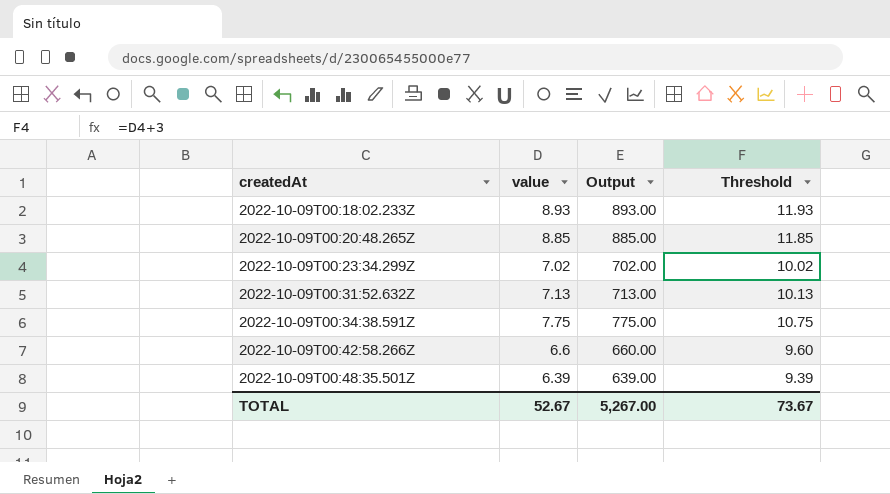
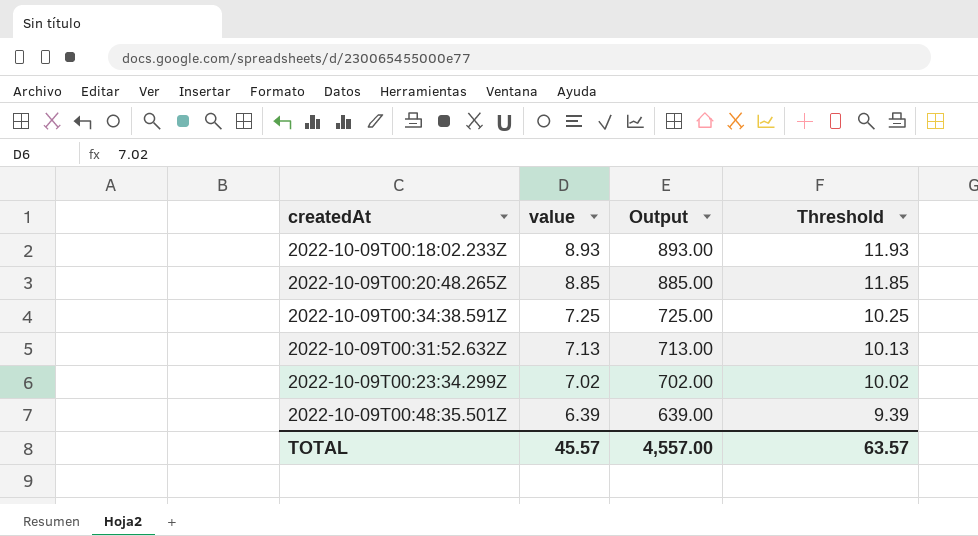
row order: createdAt ascending -> value descending
row 2022-10-09T00:42:58.266Z: 6.6 | 660.00 | 9.60 -> none
2022-10-09T00:34:38.591Z | value: 7.75 -> 7.25
2022-10-09T00:34:38.591Z | Output: 775.00 -> 725.00
2022-10-09T00:34:38.591Z | Threshold: 10.75 -> 10.25
TOTAL | value: 52.67 -> 45.57
TOTAL | Output: 5,267.00 -> 4,557.00
TOTAL | Threshold: 73.67 -> 63.57

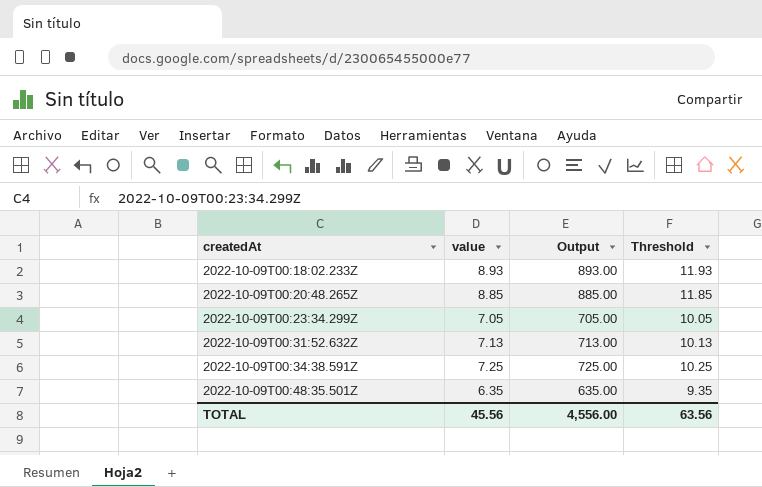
row order: value descending -> createdAt ascending
2022-10-09T00:23:34.299Z | value: 7.02 -> 7.05
2022-10-09T00:23:34.299Z | Output: 702.00 -> 705.00
2022-10-09T00:23:34.299Z | Threshold: 10.02 -> 10.05
2022-10-09T00:48:35.501Z | value: 6.39 -> 6.35
2022-10-09T00:48:35.501Z | Output: 639.00 -> 635.00
2022-10-09T00:48:35.501Z | Threshold: 9.39 -> 9.35
TOTAL | value: 45.57 -> 45.56
TOTAL | Output: 4,557.00 -> 4,556.00
TOTAL | Threshold: 63.57 -> 63.56

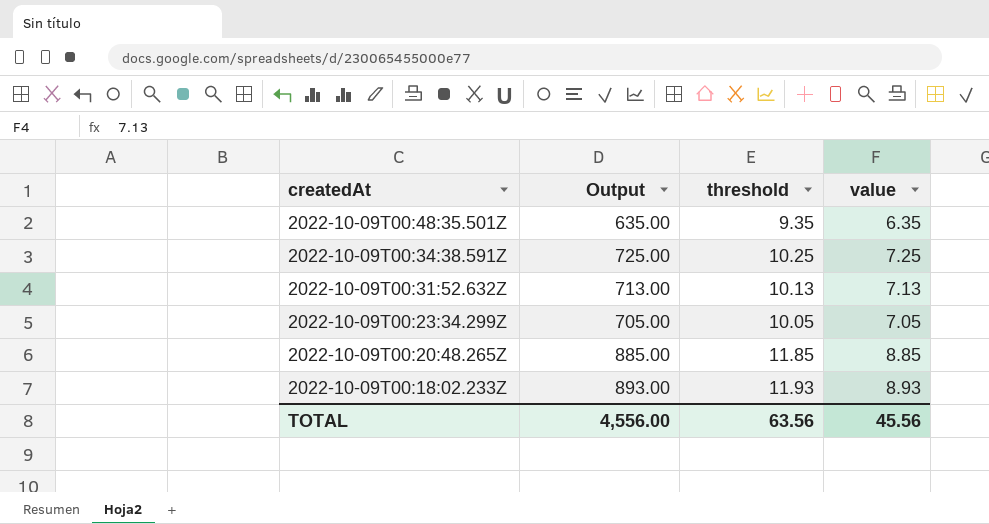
row order: createdAt ascending -> createdAt descending
column name: Threshold -> threshold
column value | position: 2 -> 4

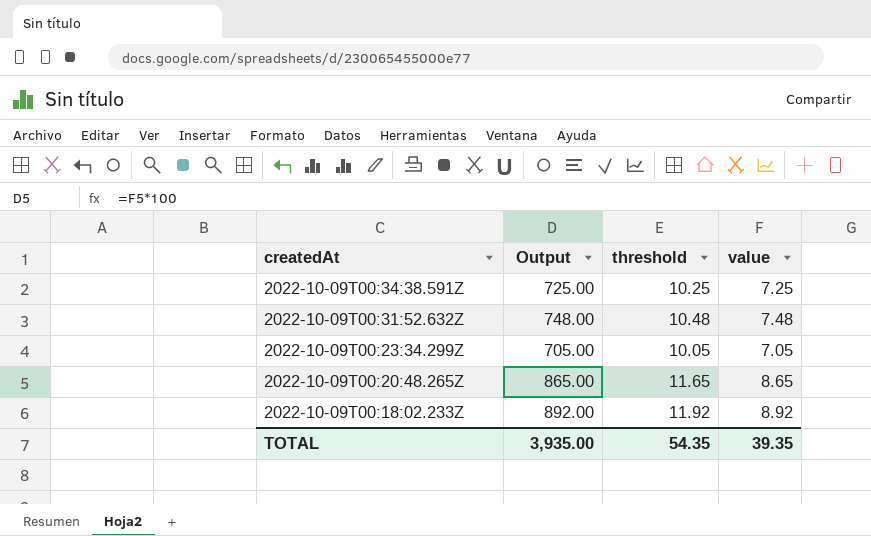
row 2022-10-09T00:48:35.501Z: 635.00 | 9.35 | 6.35 -> none
2022-10-09T00:31:52.632Z | Output: 713.00 -> 748.00
2022-10-09T00:31:52.632Z | threshold: 10.13 -> 10.48
2022-10-09T00:31:52.632Z | value: 7.13 -> 7.48
2022-10-09T00:20:48.265Z | Output: 885.00 -> 865.00
2022-10-09T00:20:48.265Z | threshold: 11.85 -> 11.65
2022-10-09T00:20:48.265Z | value: 8.85 -> 8.65
2022-10-09T00:18:02.233Z | Output: 893.00 -> 892.00
2022-10-09T00:18:02.233Z | threshold: 11.93 -> 11.92
2022-10-09T00:18:02.233Z | value: 8.93 -> 8.92
TOTAL | Output: 4,556.00 -> 3,935.00
TOTAL | threshold: 63.56 -> 54.35
TOTAL | value: 45.56 -> 39.35

